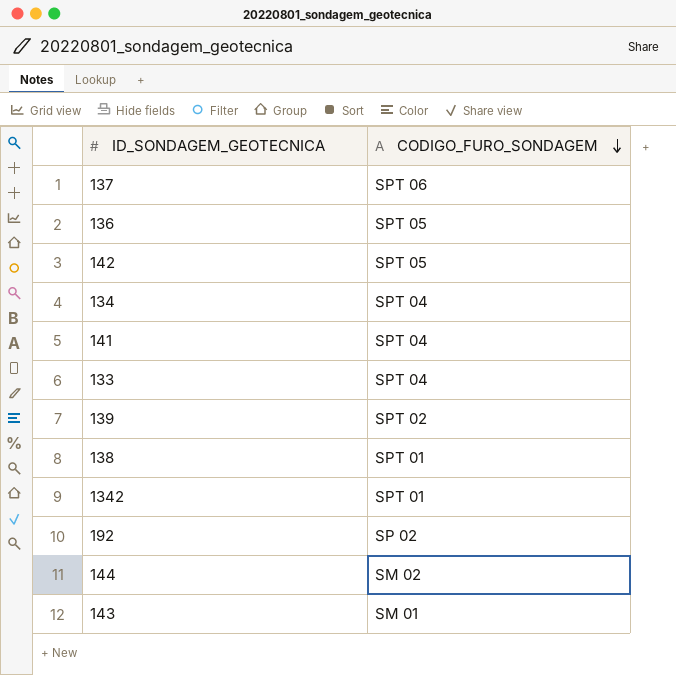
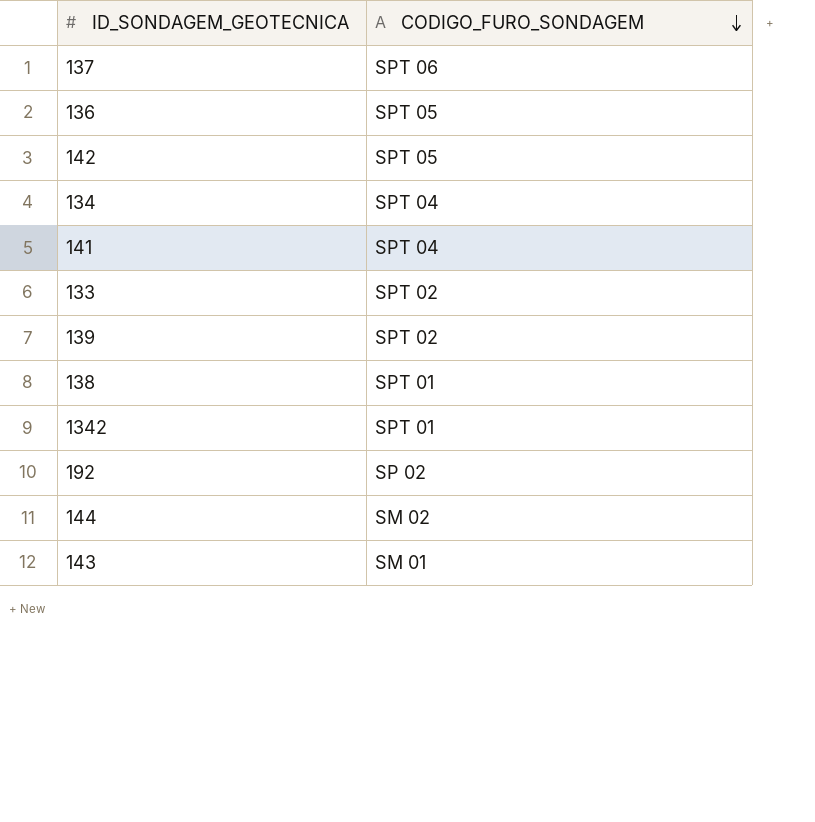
133 | CODIGO_FURO_SONDAGEM: SPT 04 -> SPT 02

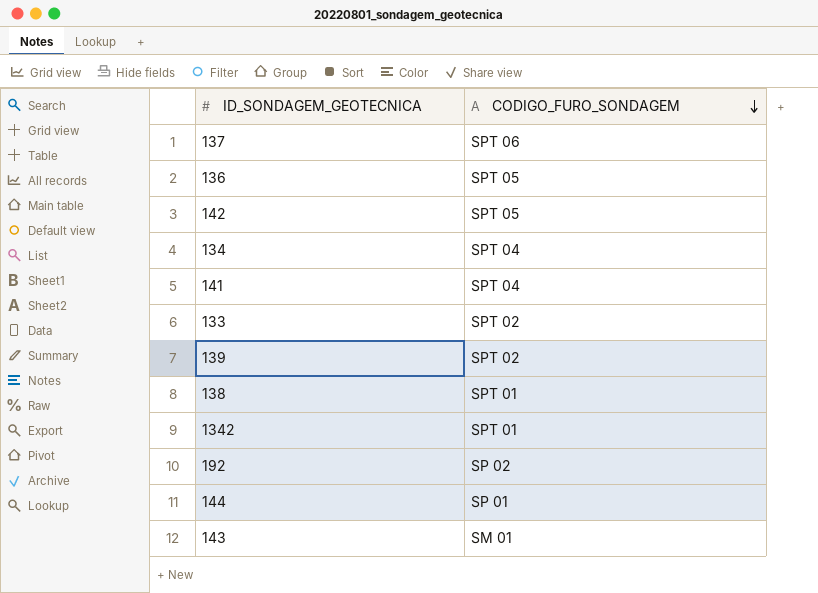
144 | CODIGO_FURO_SONDAGEM: SM 02 -> SP 01

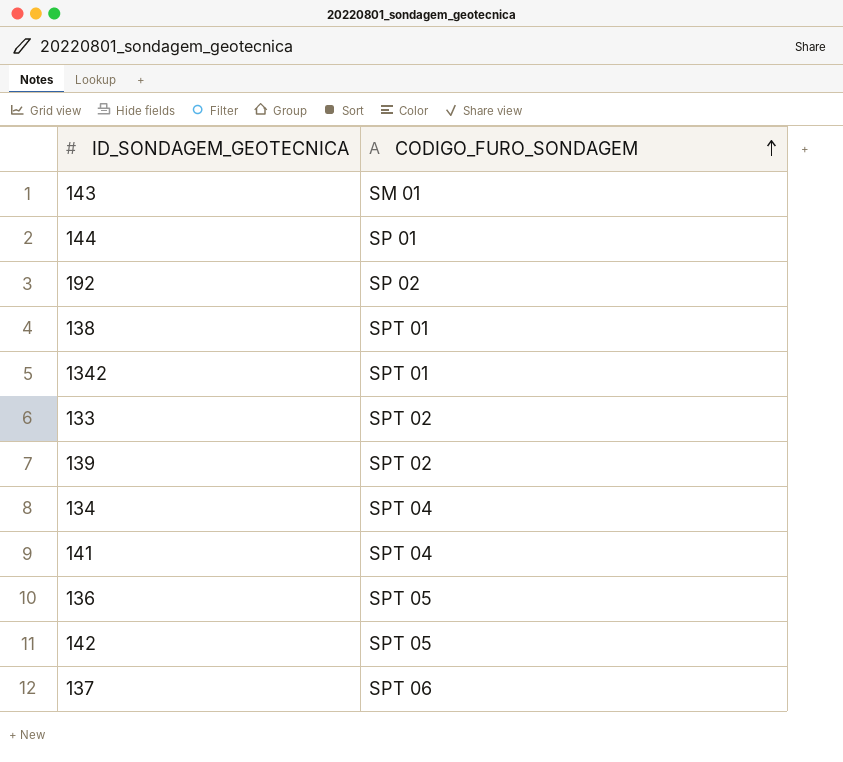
row order: CODIGO_FURO_SONDAGEM descending -> CODIGO_FURO_SONDAGEM ascending

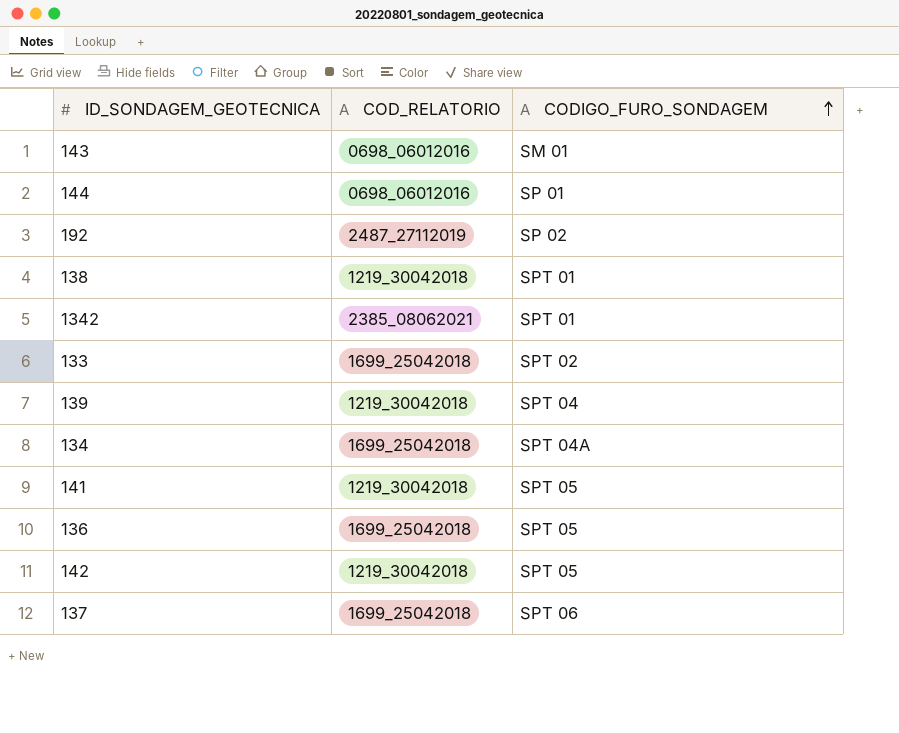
column COD_RELATORIO | position: none -> 2
139 | CODIGO_FURO_SONDAGEM: SPT 02 -> SPT 04
134 | CODIGO_FURO_SONDAGEM: SPT 04 -> SPT 04A
141 | CODIGO_FURO_SONDAGEM: SPT 04 -> SPT 05

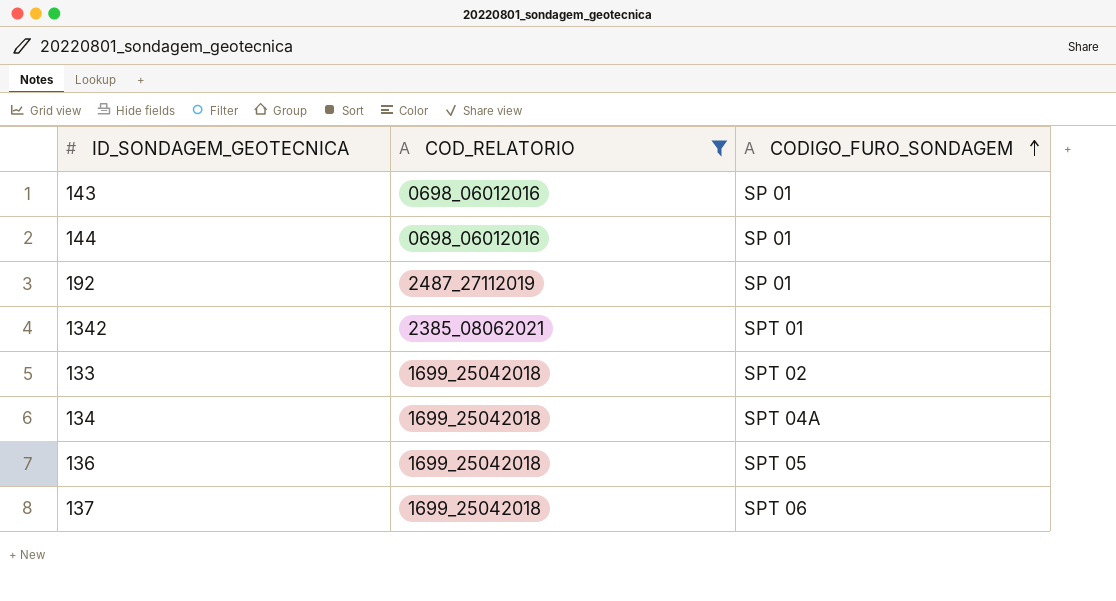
filter: none -> COD_RELATORIO != 1219_30042018
143 | CODIGO_FURO_SONDAGEM: SM 01 -> SP 01
192 | CODIGO_FURO_SONDAGEM: SP 02 -> SP 01

